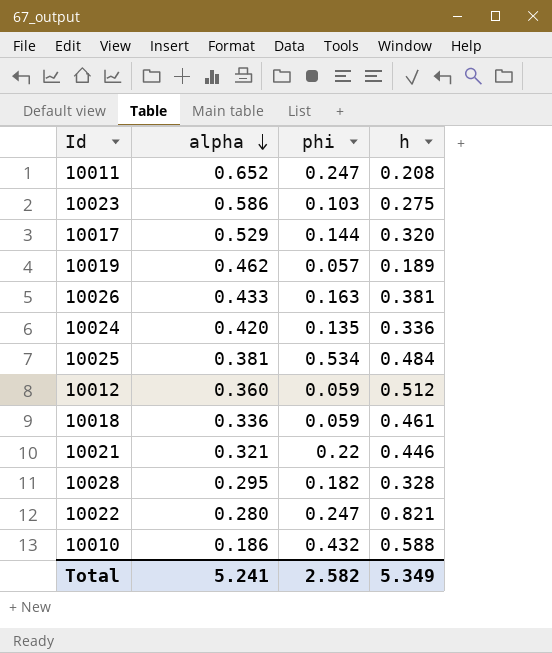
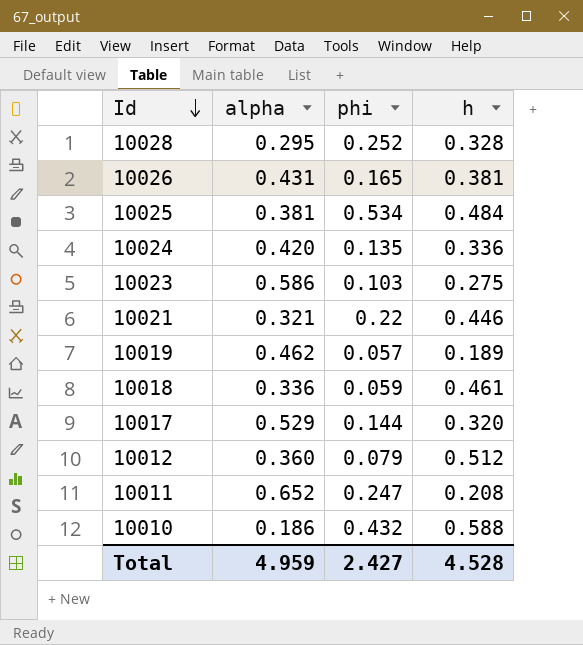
row order: alpha descending -> Id descending
row 10022: 0.280 | 0.247 | 0.821 -> none
10028 | phi: 0.182 -> 0.252
10026 | alpha: 0.433 -> 0.431
10026 | phi: 0.163 -> 0.165
10012 | phi: 0.059 -> 0.079
Total | alpha: 5.241 -> 4.959
Total | phi: 2.582 -> 2.427
Total | h: 5.349 -> 4.528

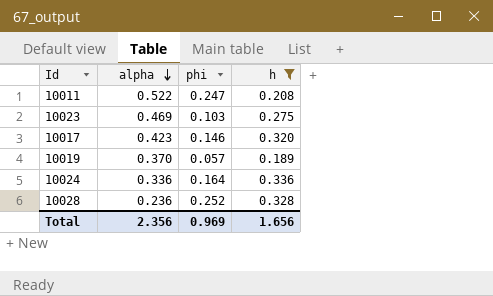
filter: none -> h <= 0.336
row order: Id descending -> alpha descending
10011 | alpha: 0.652 -> 0.522
10023 | alpha: 0.586 -> 0.469
10017 | alpha: 0.529 -> 0.423
10017 | phi: 0.144 -> 0.146
10019 | alpha: 0.462 -> 0.370
10024 | alpha: 0.420 -> 0.336
10024 | phi: 0.135 -> 0.164
10028 | alpha: 0.295 -> 0.236
Total | alpha: 4.959 -> 2.356
Total | phi: 2.427 -> 0.969
Total | h: 4.528 -> 1.656

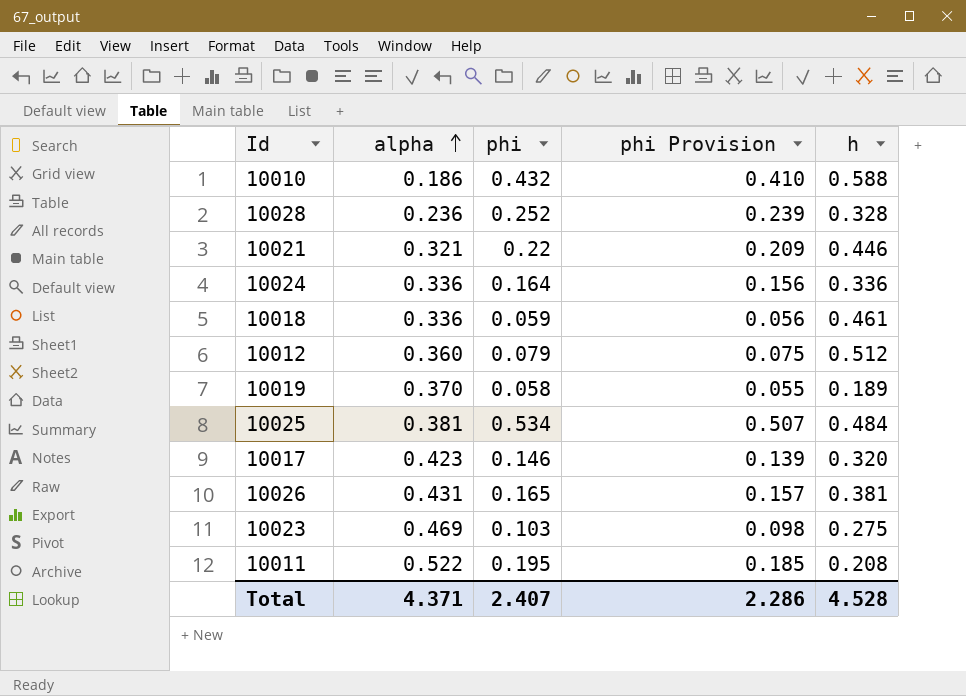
filter: h <= 0.336 -> none
row order: alpha descending -> alpha ascending
column phi Provision | formula: none -> [phi] * 0.95
10019 | phi: 0.057 -> 0.058
10011 | phi: 0.247 -> 0.195
Total | alpha: 2.356 -> 4.371
Total | phi: 0.969 -> 2.407
Total | h: 1.656 -> 4.528

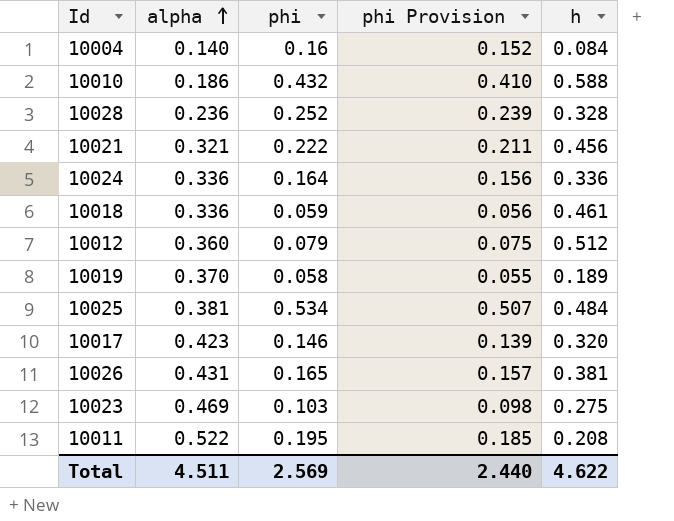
row 10004: none -> 0.140 | 0.16 | 0.152 | 0.084
10021 | phi: 0.22 -> 0.222
10021 | phi Provision: 0.209 -> 0.211
10021 | h: 0.446 -> 0.456
Total | alpha: 4.371 -> 4.511
Total | phi: 2.407 -> 2.569
Total | phi Provision: 2.286 -> 2.440
Total | h: 4.528 -> 4.622

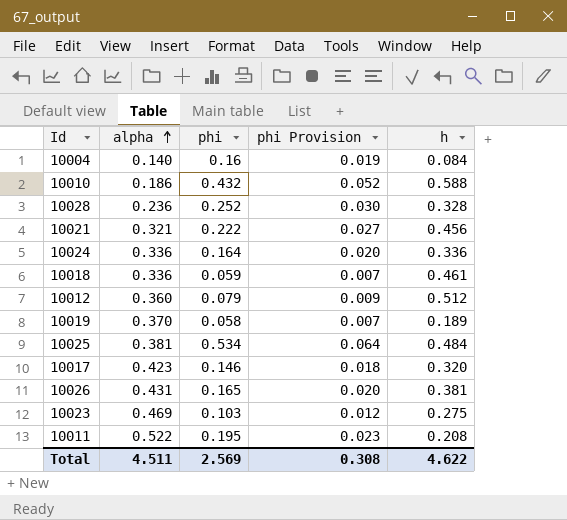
column phi Provision | formula: [phi] * 0.95 -> [phi] * 0.12
Total | phi Provision: 2.440 -> 0.308

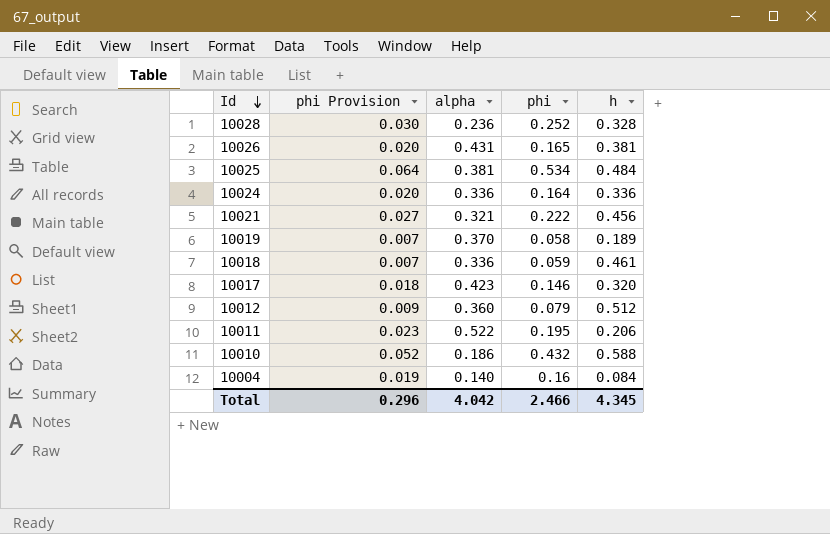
row order: alpha ascending -> Id descending
column phi Provision | position: 4 -> 2
row 10023: 0.469 | 0.103 | 0.012 | 0.275 -> none
10011 | h: 0.208 -> 0.206
Total | phi Provision: 0.308 -> 0.296
Total | alpha: 4.511 -> 4.042
Total | phi: 2.569 -> 2.466
Total | h: 4.622 -> 4.345

